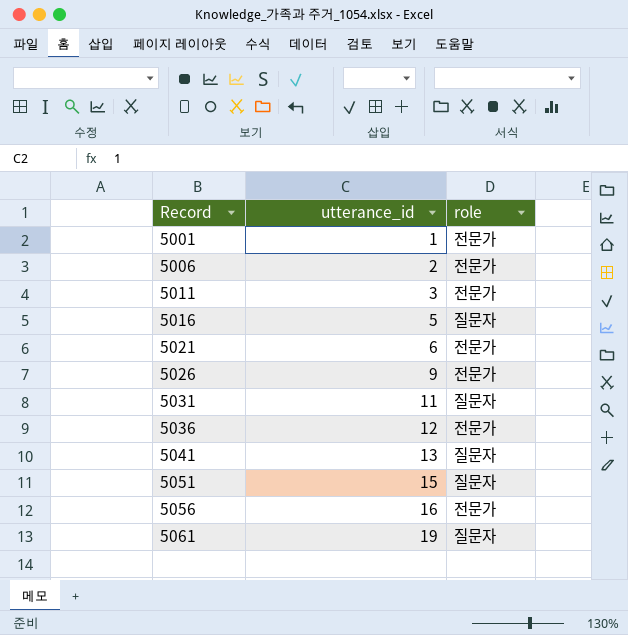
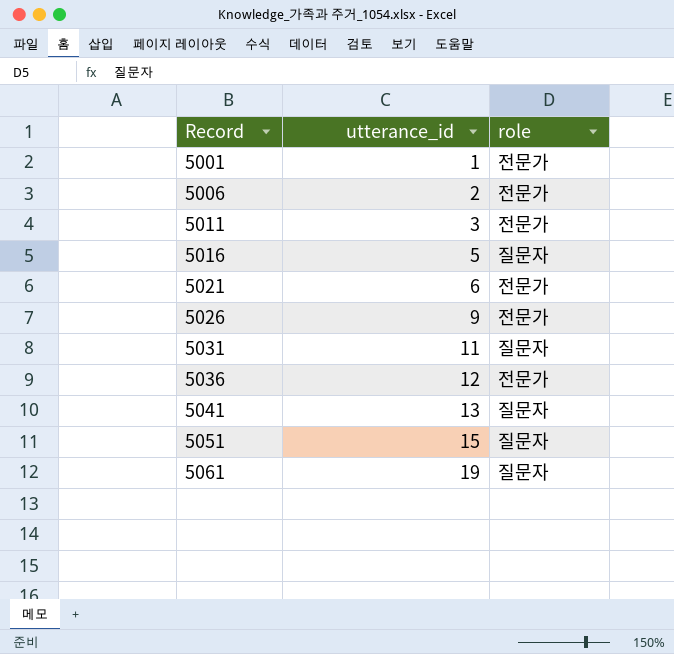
row 5056: 16 | 전문가 -> none

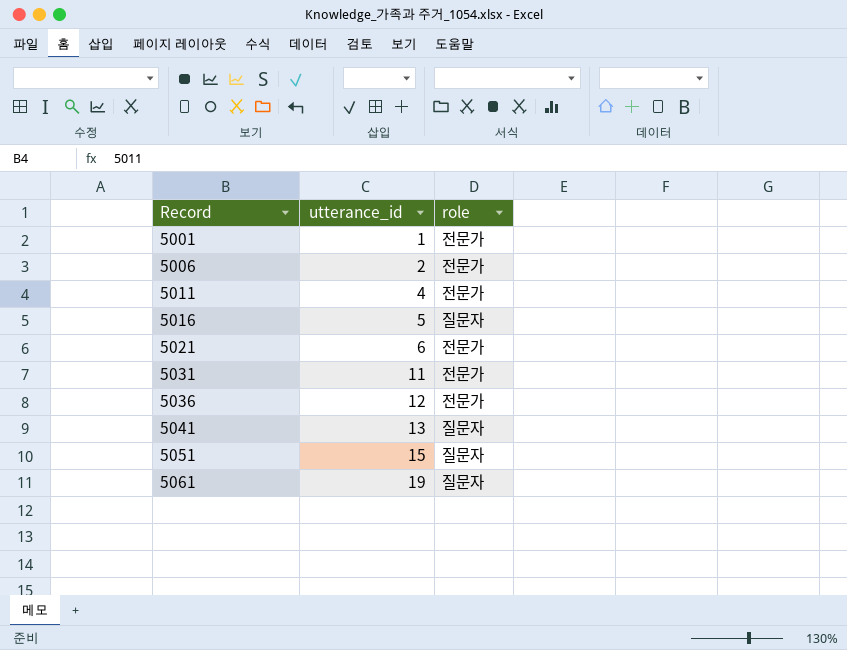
row 5026: 9 | 전문가 -> none
5011 | utterance_id: 3 -> 4
5031 | role: 질문자 -> 전문가

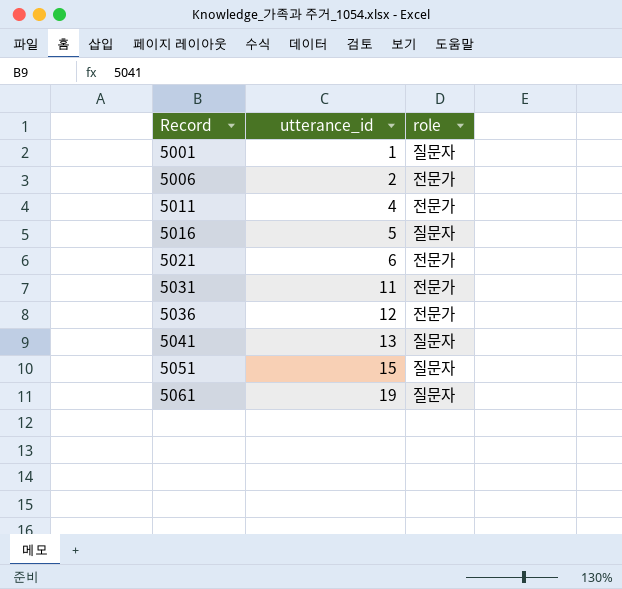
5001 | role: 전문가 -> 질문자

